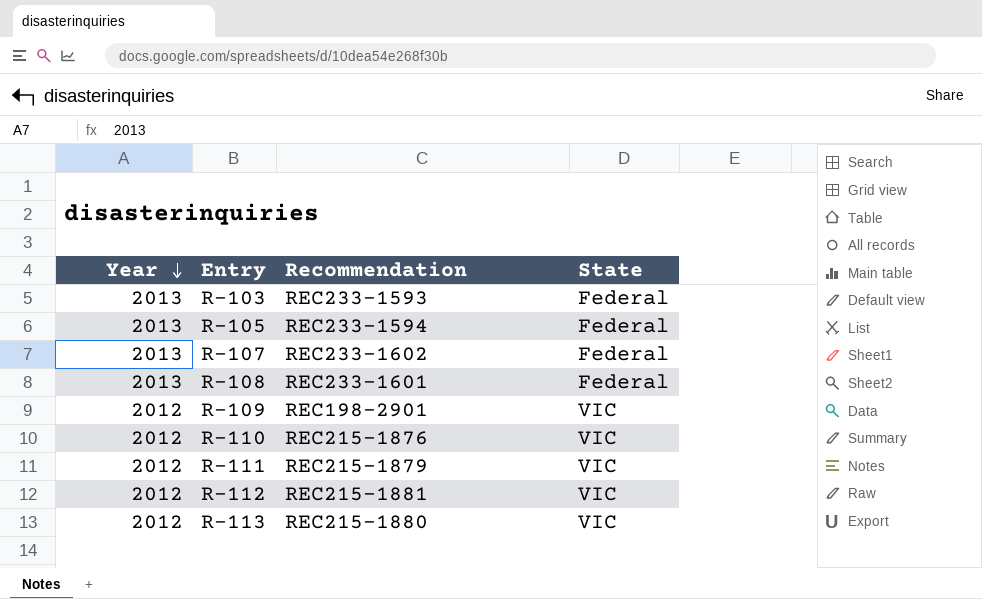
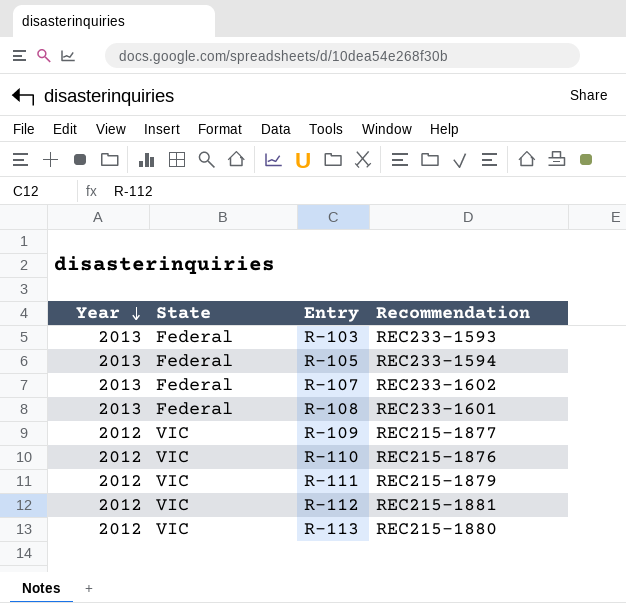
column State | position: 4 -> 2
R-109 | Recommendation: REC198-2901 -> REC215-1877

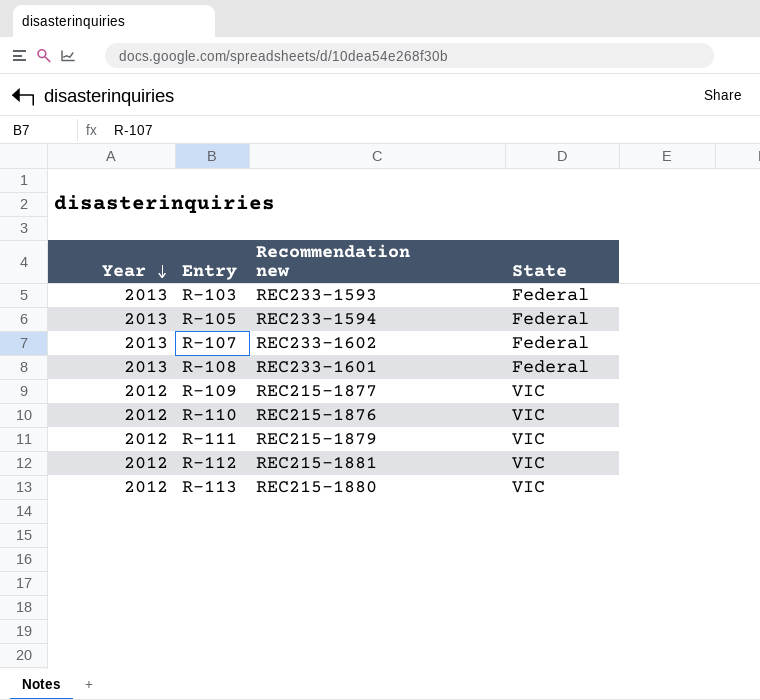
column name: Recommendation -> Recommendation new
column State | position: 2 -> 4

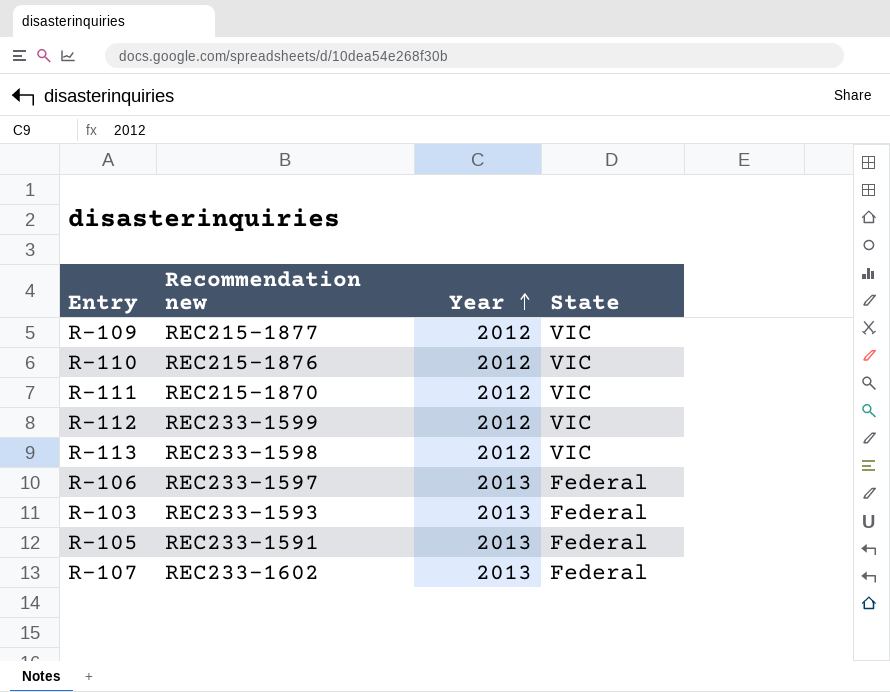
row order: Year descending -> Year ascending
column Year | position: 1 -> 3
row R-108: 2013 | REC233-1601 | Federal -> none
R-111 | Recommendation new: REC215-1879 -> REC215-1870
R-112 | Recommendation new: REC215-1881 -> REC233-1599
R-113 | Recommendation new: REC215-1880 -> REC233-1598
row R-106: none -> REC233-1597 | 2013 | Federal
R-105 | Recommendation new: REC233-1594 -> REC233-1591

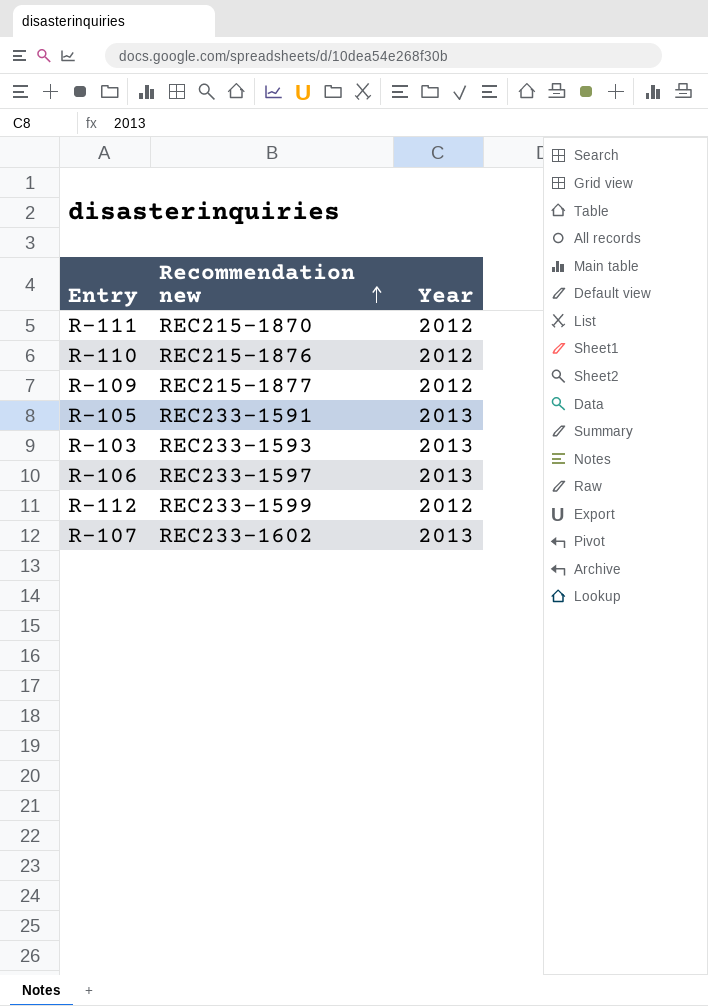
row order: Year ascending -> Recommendation new ascending
column State | position: 4 -> none
row R-113: REC233-1598 | 2012 | VIC -> none

